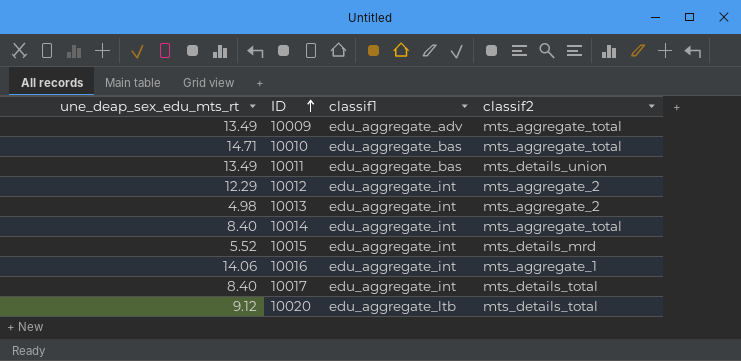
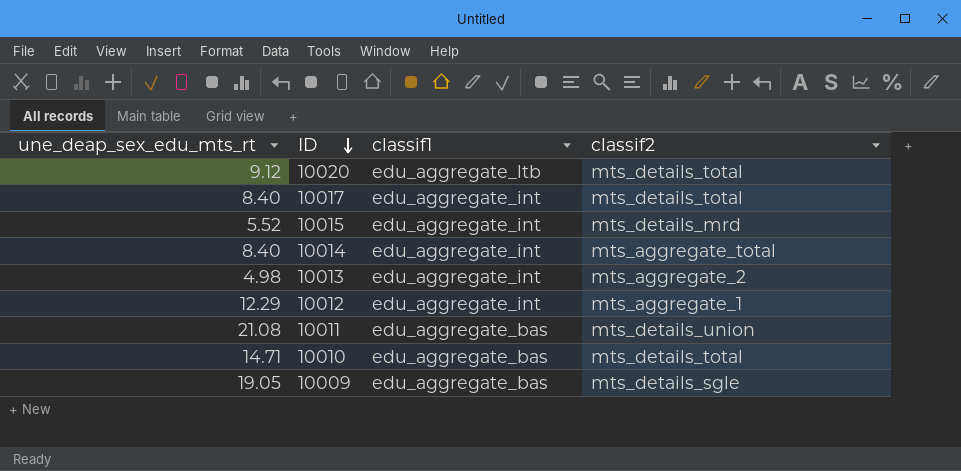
row order: ID ascending -> ID descending
row 10016: 14.06 | edu_aggregate_int | mts_aggregate_1 -> none
10012 | classif2: mts_aggregate_2 -> mts_aggregate_1
10011 | une_deap_sex_edu_mts_rt: 13.49 -> 21.08
10010 | classif2: mts_aggregate_total -> mts_details_total
10009 | une_deap_sex_edu_mts_rt: 13.49 -> 19.05
10009 | classif1: edu_aggregate_adv -> edu_aggregate_bas
10009 | classif2: mts_aggregate_total -> mts_details_sgle

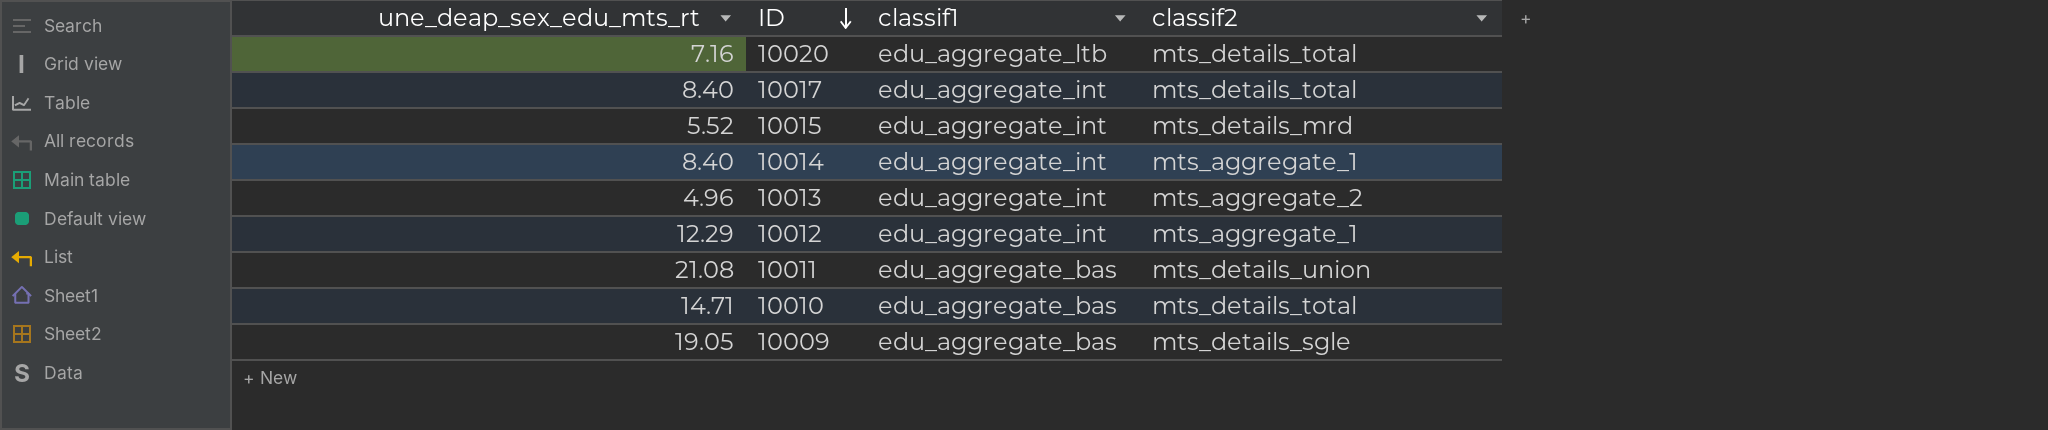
10020 | une_deap_sex_edu_mts_rt: 9.12 -> 7.16
10014 | classif2: mts_aggregate_total -> mts_aggregate_1
10013 | une_deap_sex_edu_mts_rt: 4.98 -> 4.96

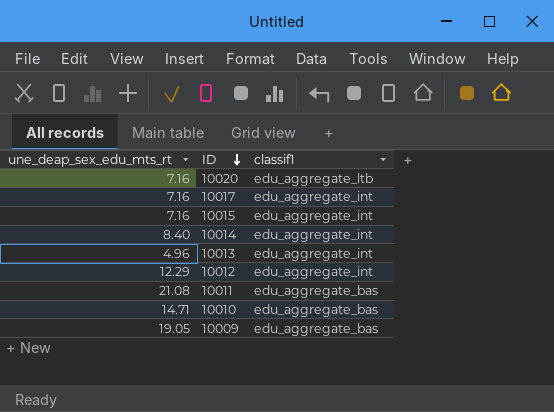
column classif2 | position: 4 -> none
10017 | une_deap_sex_edu_mts_rt: 8.40 -> 7.16
10015 | une_deap_sex_edu_mts_rt: 5.52 -> 7.16

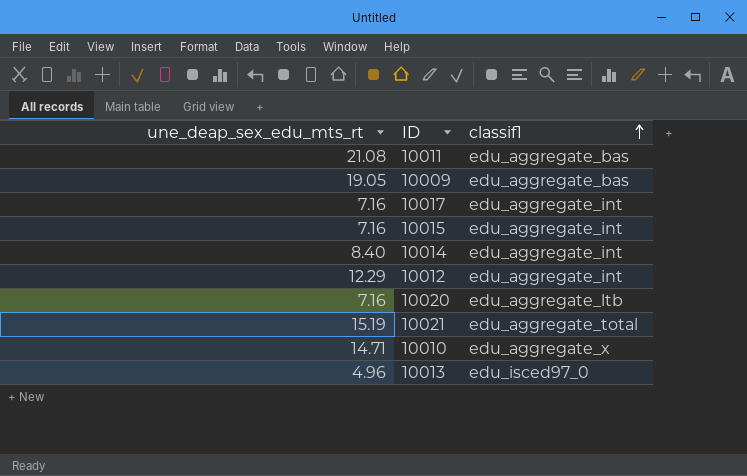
row order: ID descending -> classif1 ascending
row 10021: none -> 15.19 | edu_aggregate_total
10010 | classif1: edu_aggregate_bas -> edu_aggregate_x
10013 | classif1: edu_aggregate_int -> edu_isced97_0

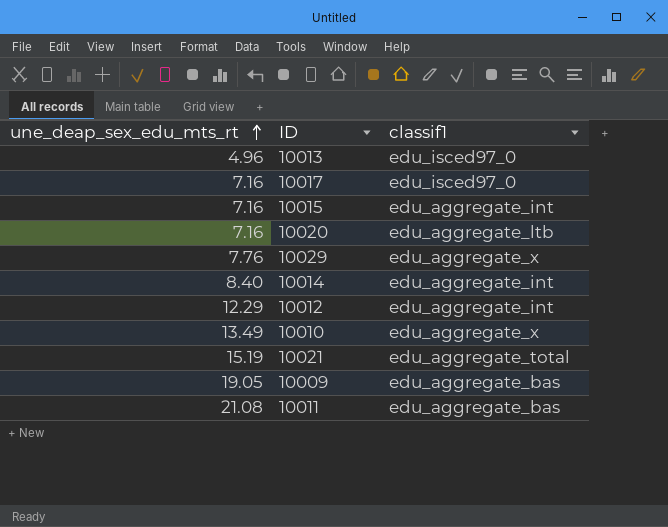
row order: classif1 ascending -> une_deap_sex_edu_mts_rt ascending
10017 | classif1: edu_aggregate_int -> edu_isced97_0
row 10029: none -> 7.76 | edu_aggregate_x
10010 | une_deap_sex_edu_mts_rt: 14.71 -> 13.49

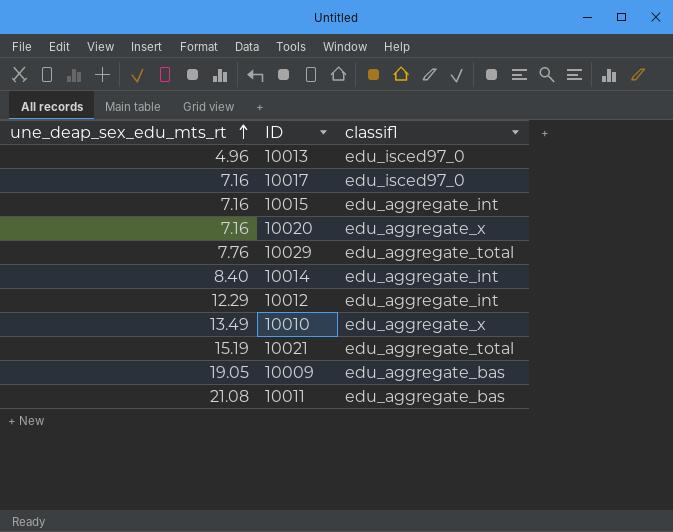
10020 | classif1: edu_aggregate_ltb -> edu_aggregate_x
10029 | classif1: edu_aggregate_x -> edu_aggregate_total

